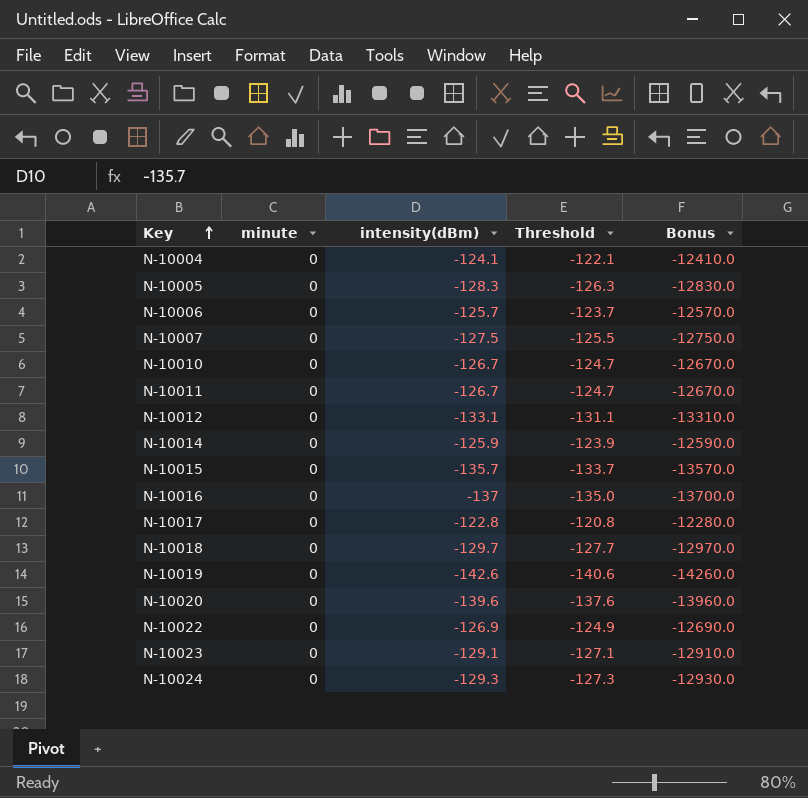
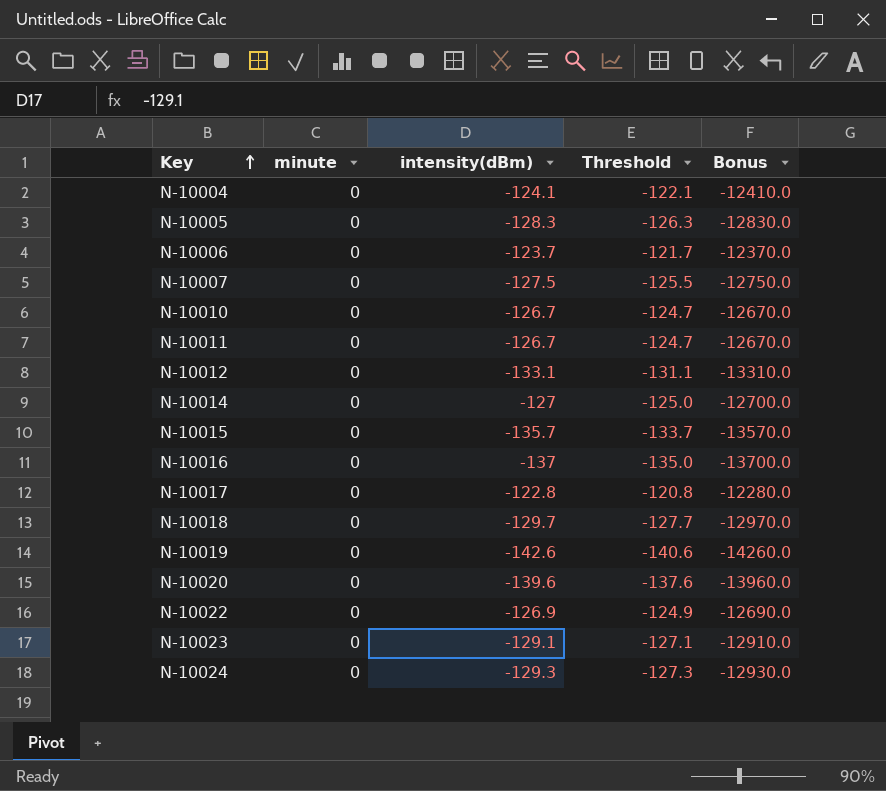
N-10006 | intensity(dBm): -125.7 -> -123.7
N-10006 | Threshold: -123.7 -> -121.7
N-10006 | Bonus: -12570.0 -> -12370.0
N-10014 | intensity(dBm): -125.9 -> -127
N-10014 | Threshold: -123.9 -> -125.0
N-10014 | Bonus: -12590.0 -> -12700.0

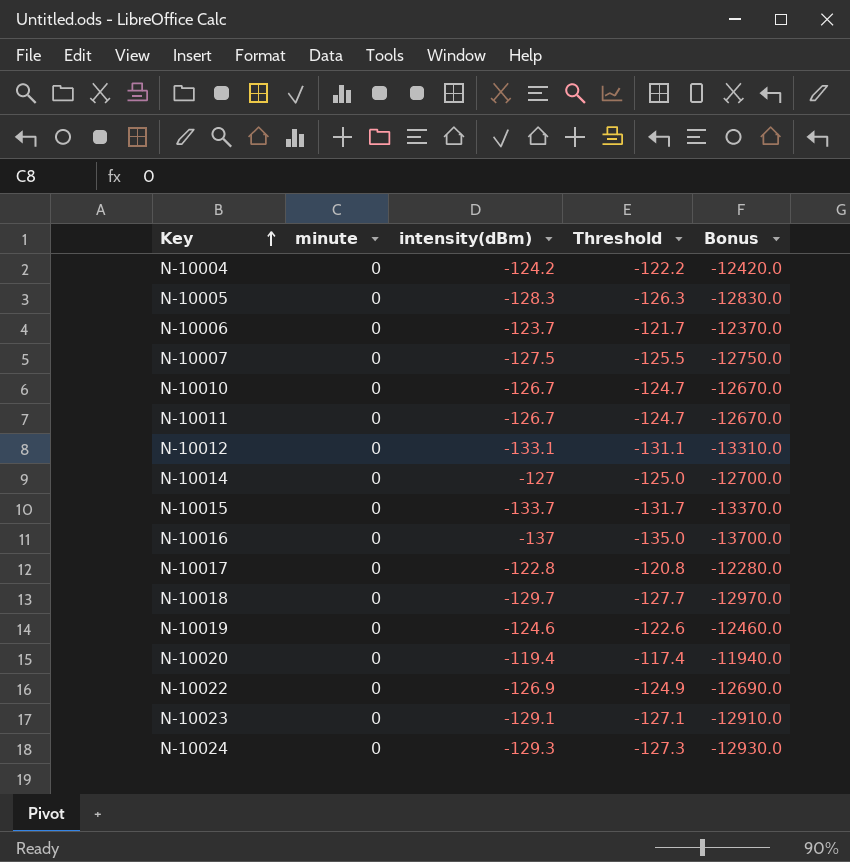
N-10004 | intensity(dBm): -124.1 -> -124.2
N-10004 | Threshold: -122.1 -> -122.2
N-10004 | Bonus: -12410.0 -> -12420.0
N-10015 | intensity(dBm): -135.7 -> -133.7
N-10015 | Threshold: -133.7 -> -131.7
N-10015 | Bonus: -13570.0 -> -13370.0
N-10019 | intensity(dBm): -142.6 -> -124.6
N-10019 | Threshold: -140.6 -> -122.6
N-10019 | Bonus: -14260.0 -> -12460.0
N-10020 | intensity(dBm): -139.6 -> -119.4
N-10020 | Threshold: -137.6 -> -117.4
N-10020 | Bonus: -13960.0 -> -11940.0

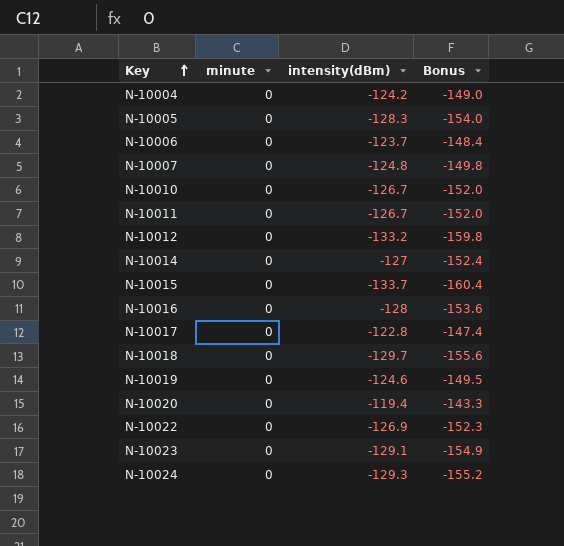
column Threshold | formula: [intensity(dBm)] + 2 -> none
column Bonus | formula: [intensity(dBm)] * 100 -> [intensity(dBm)] * 1.2
N-10007 | intensity(dBm): -127.5 -> -124.8
N-10012 | intensity(dBm): -133.1 -> -133.2
N-10016 | intensity(dBm): -137 -> -128

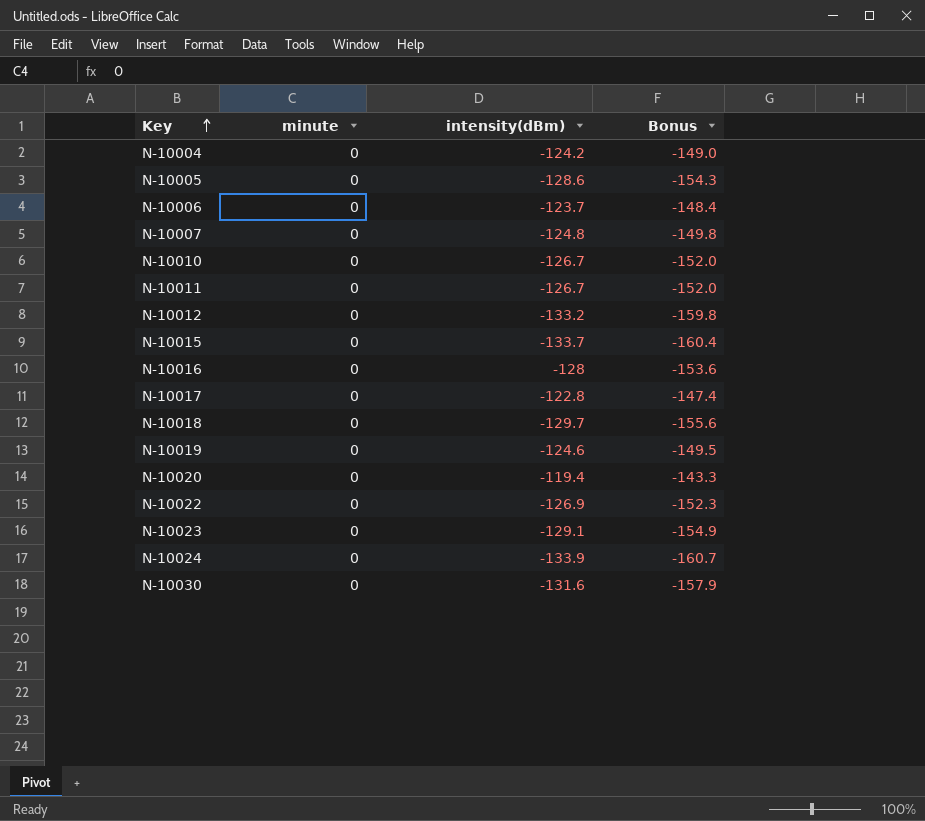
row N-10014: 0 | -127 | -152.4 -> none
N-10005 | intensity(dBm): -128.3 -> -128.6
N-10005 | Bonus: -154.0 -> -154.3
N-10024 | intensity(dBm): -129.3 -> -133.9
N-10024 | Bonus: -155.2 -> -160.7
row N-10030: none -> 0 | -131.6 | -157.9

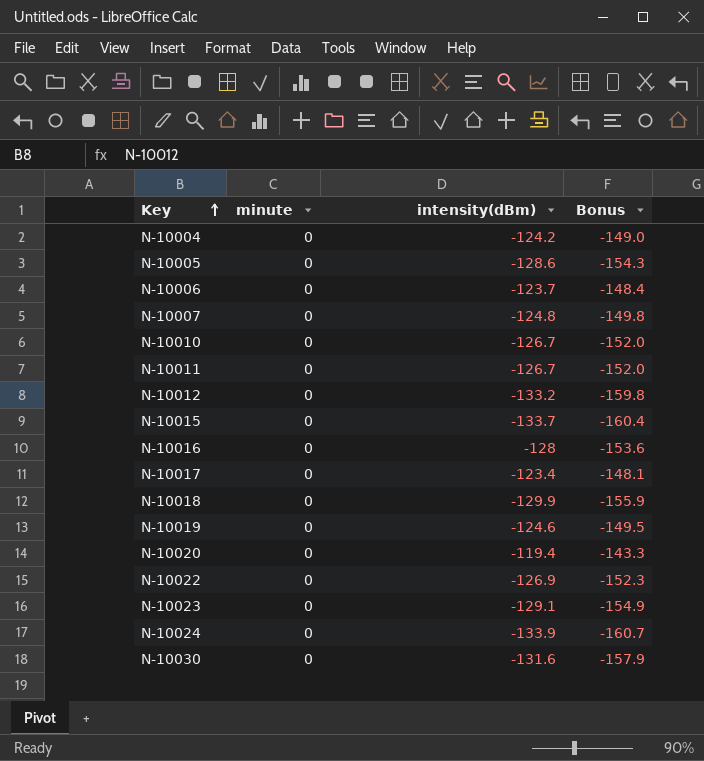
N-10017 | intensity(dBm): -122.8 -> -123.4
N-10017 | Bonus: -147.4 -> -148.1
N-10018 | intensity(dBm): -129.7 -> -129.9
N-10018 | Bonus: -155.6 -> -155.9

